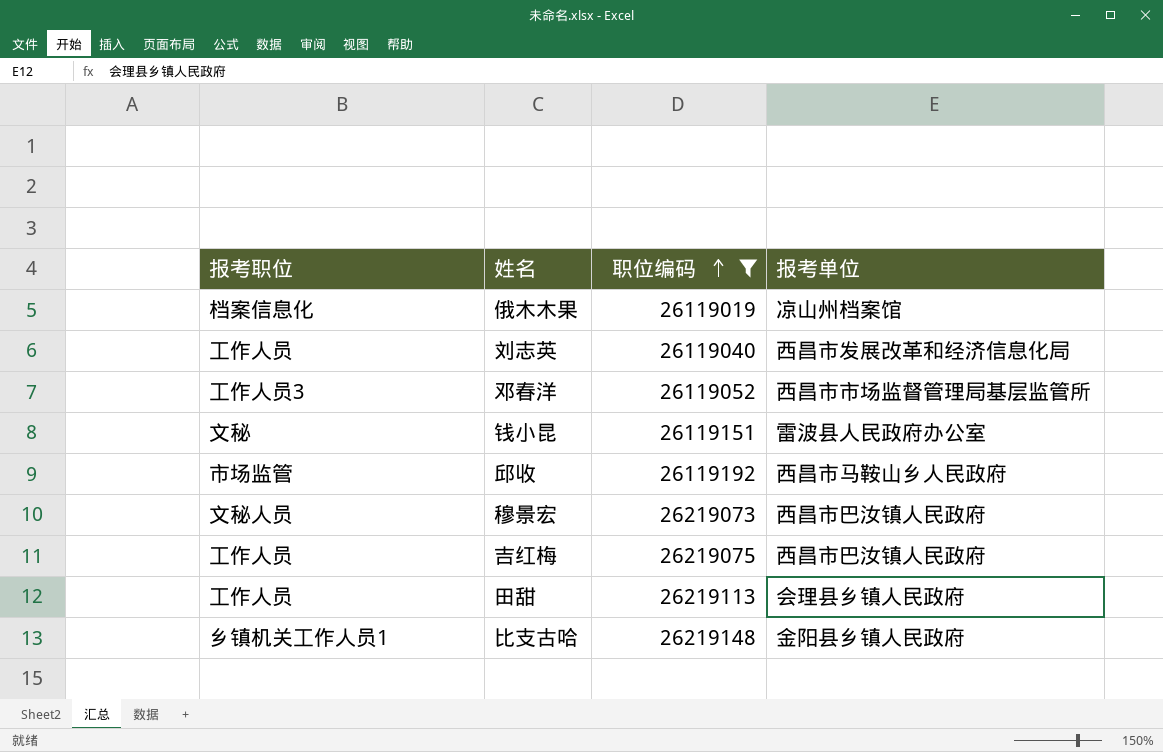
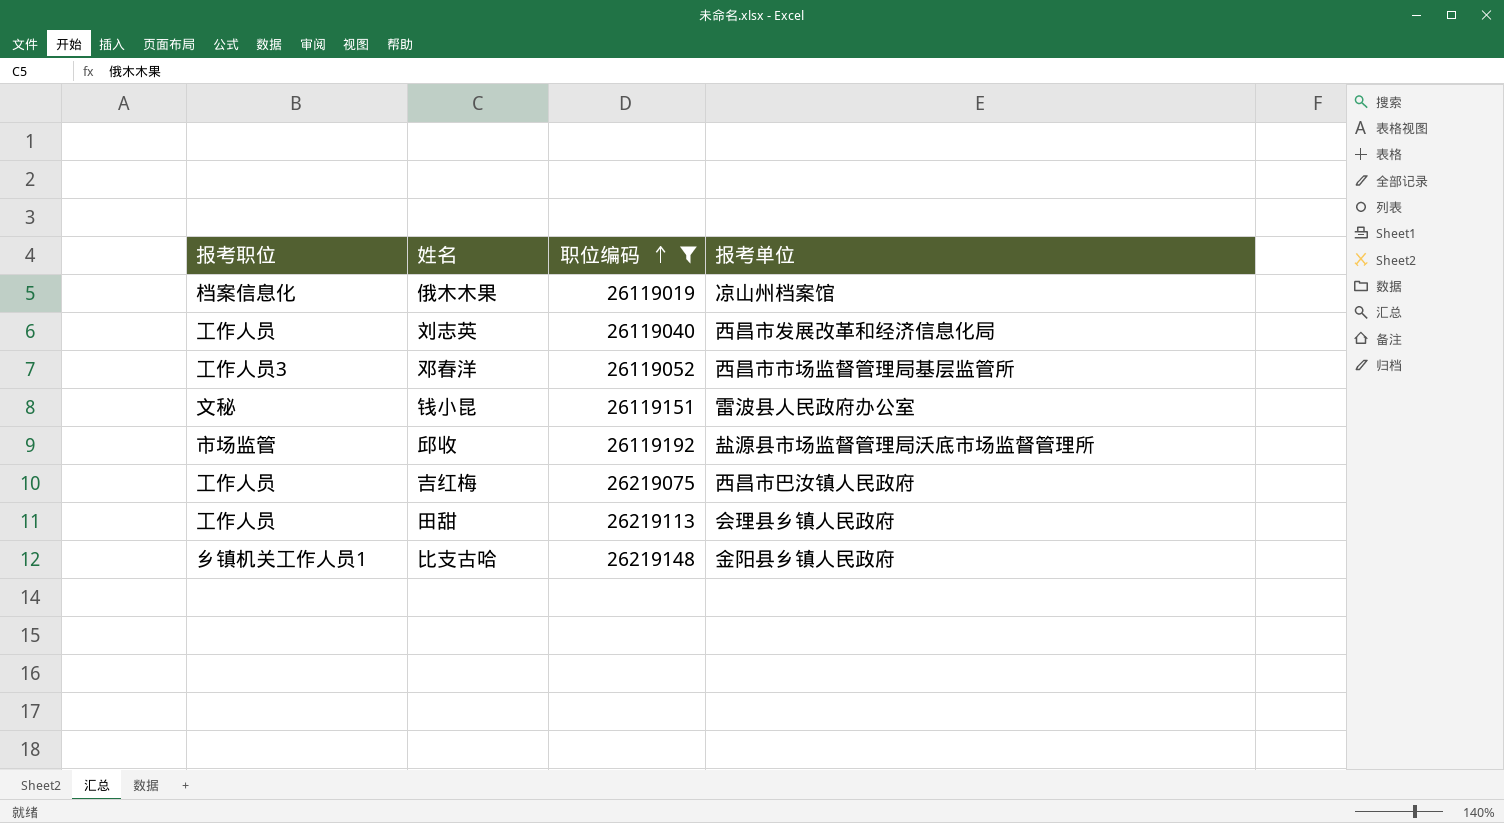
row 穆景宏: 文秘人员 | 26219073 | 西昌市巴汝镇人民政府 -> none
邱收 | 报考单位: 西昌市马鞍山乡人民政府 -> 盐源县市场监督管理局沃底市场监督管理所

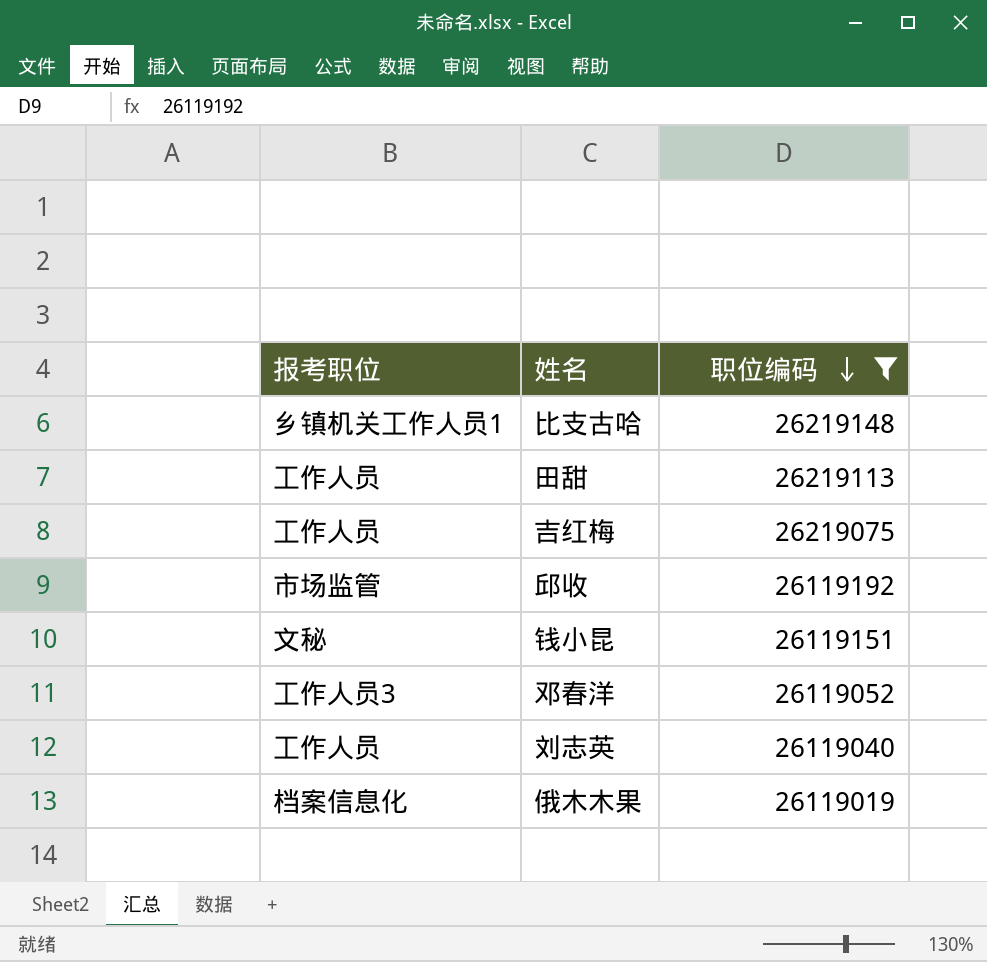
row order: 职位编码 ascending -> 职位编码 descending
column 报考单位 | position: 4 -> none

